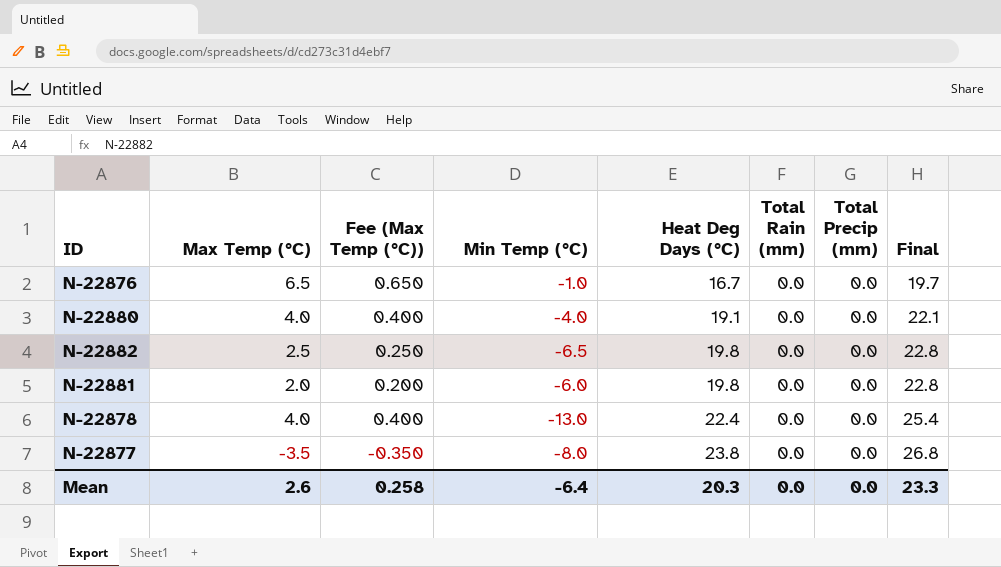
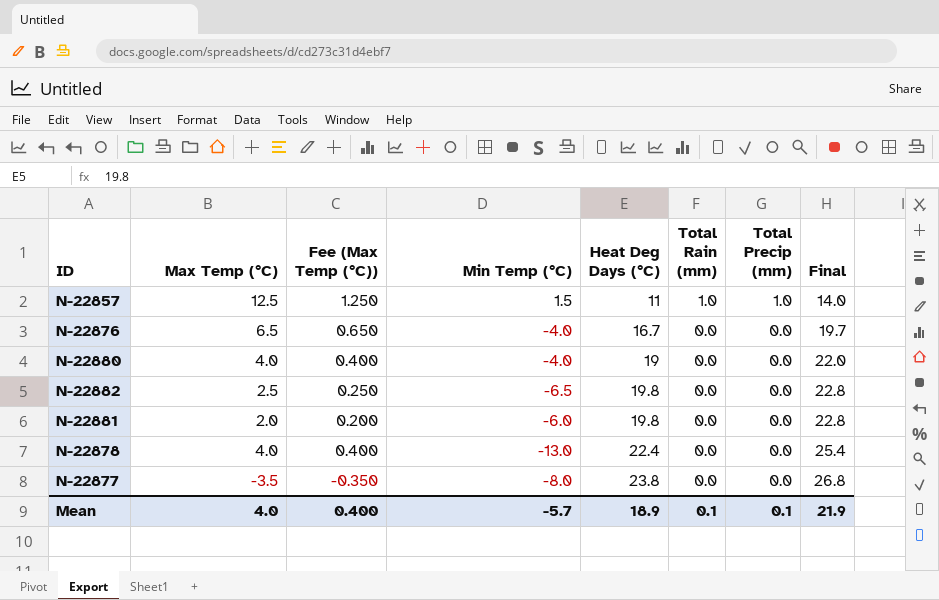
row N-22857: none -> 12.5 | 1.250 | 1.5 | 11 | 1.0 | 1.0 | 14.0
N-22876 | Min Temp (°C): -1.0 -> -4.0
N-22880 | Heat Deg Days (°C): 19.1 -> 19
N-22880 | Final: 22.1 -> 22.0
Mean | Max Temp (°C): 2.6 -> 4.0
Mean | Fee (Max Temp (°C)): 0.258 -> 0.400
Mean | Min Temp (°C): -6.4 -> -5.7
Mean | Heat Deg Days (°C): 20.3 -> 18.9
Mean | Total Rain (mm): 0.0 -> 0.1
Mean | Total Precip (mm): 0.0 -> 0.1
Mean | Final: 23.3 -> 21.9

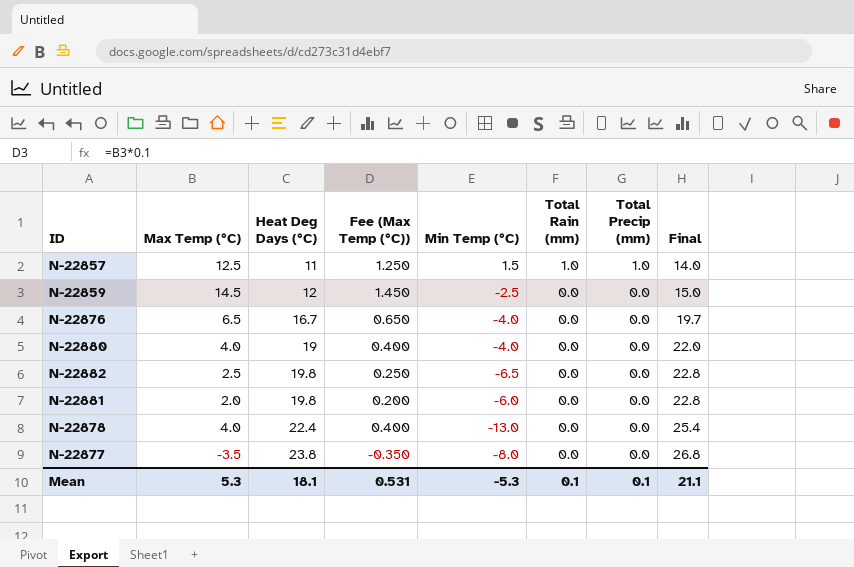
column Heat Deg Days (°C) | position: 5 -> 3
row N-22859: none -> 14.5 | 12 | 1.450 | -2.5 | 0.0 | 0.0 | 15.0
Mean | Max Temp (°C): 4.0 -> 5.3
Mean | Heat Deg Days (°C): 18.9 -> 18.1
Mean | Fee (Max Temp (°C)): 0.400 -> 0.531
Mean | Min Temp (°C): -5.7 -> -5.3
Mean | Final: 21.9 -> 21.1

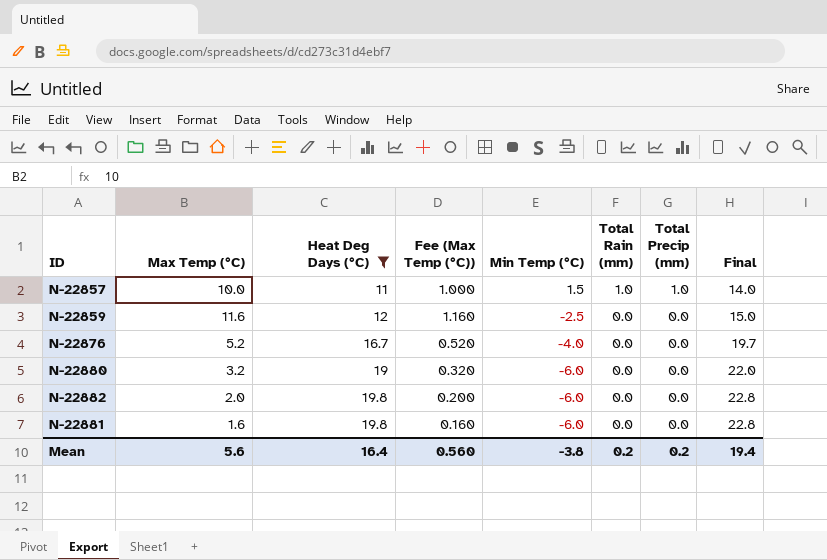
filter: none -> Heat Deg Days (°C) <= 19.8
N-22857 | Max Temp (°C): 12.5 -> 10.0
N-22857 | Fee (Max Temp (°C)): 1.250 -> 1.000
N-22859 | Max Temp (°C): 14.5 -> 11.6
N-22859 | Fee (Max Temp (°C)): 1.450 -> 1.160
N-22876 | Max Temp (°C): 6.5 -> 5.2
N-22876 | Fee (Max Temp (°C)): 0.650 -> 0.520
N-22880 | Max Temp (°C): 4.0 -> 3.2
N-22880 | Fee (Max Temp (°C)): 0.400 -> 0.320
N-22880 | Min Temp (°C): -4.0 -> -6.0
N-22882 | Max Temp (°C): 2.5 -> 2.0
N-22882 | Fee (Max Temp (°C)): 0.250 -> 0.200
N-22882 | Min Temp (°C): -6.5 -> -6.0
N-22881 | Max Temp (°C): 2.0 -> 1.6
N-22881 | Fee (Max Temp (°C)): 0.200 -> 0.160
Mean | Max Temp (°C): 5.3 -> 5.6
Mean | Heat Deg Days (°C): 18.1 -> 16.4
Mean | Fee (Max Temp (°C)): 0.531 -> 0.560
Mean | Min Temp (°C): -5.3 -> -3.8
Mean | Total Rain (mm): 0.1 -> 0.2
Mean | Total Precip (mm): 0.1 -> 0.2
Mean | Final: 21.1 -> 19.4

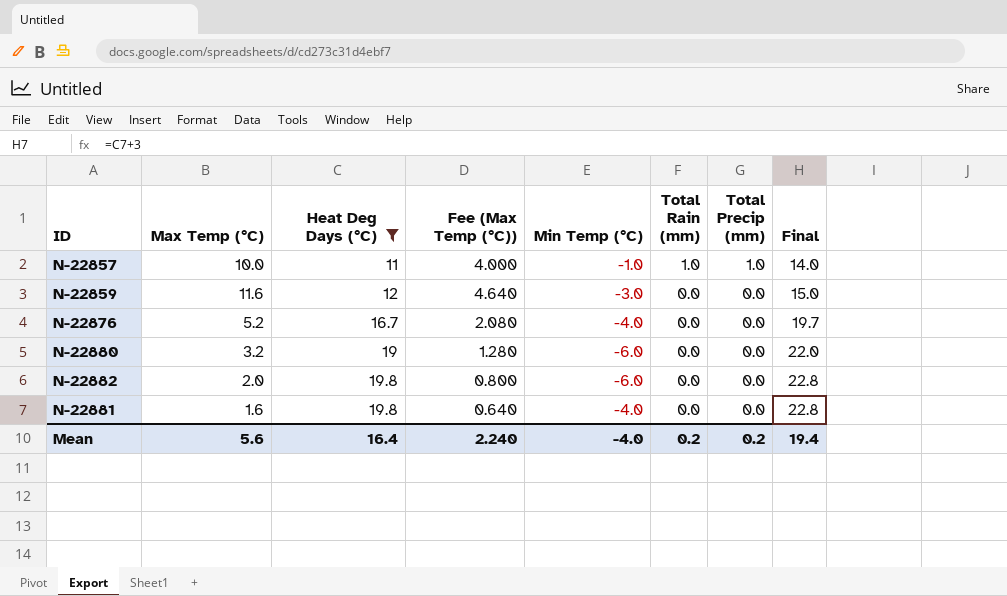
column Fee (Max Temp (°C)) | formula: [Max Temp (°C)] * 0.1 -> [Max Temp (°C)] * 0.4
N-22857 | Min Temp (°C): 1.5 -> -1.0
N-22859 | Min Temp (°C): -2.5 -> -3.0
N-22881 | Min Temp (°C): -6.0 -> -4.0
Mean | Fee (Max Temp (°C)): 0.560 -> 2.240
Mean | Min Temp (°C): -3.8 -> -4.0

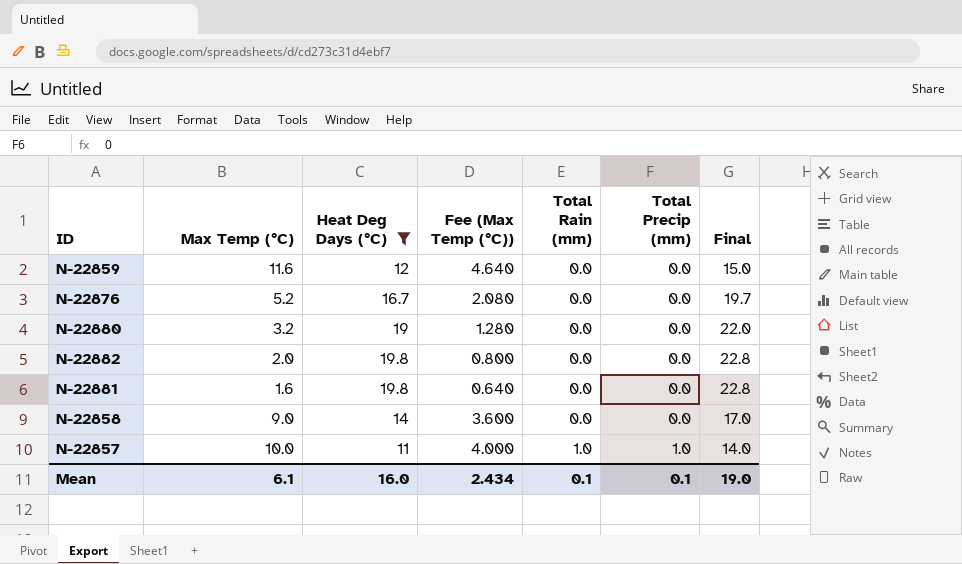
row order: Heat Deg Days (°C) ascending -> Total Rain (mm) ascending
column Min Temp (°C) | position: 5 -> none
row N-22858: none -> 9.0 | 14 | 3.600 | 0.0 | 0.0 | 17.0
Mean | Max Temp (°C): 5.6 -> 6.1
Mean | Heat Deg Days (°C): 16.4 -> 16.0
Mean | Fee (Max Temp (°C)): 2.240 -> 2.434
Mean | Total Rain (mm): 0.2 -> 0.1
Mean | Total Precip (mm): 0.2 -> 0.1
Mean | Final: 19.4 -> 19.0

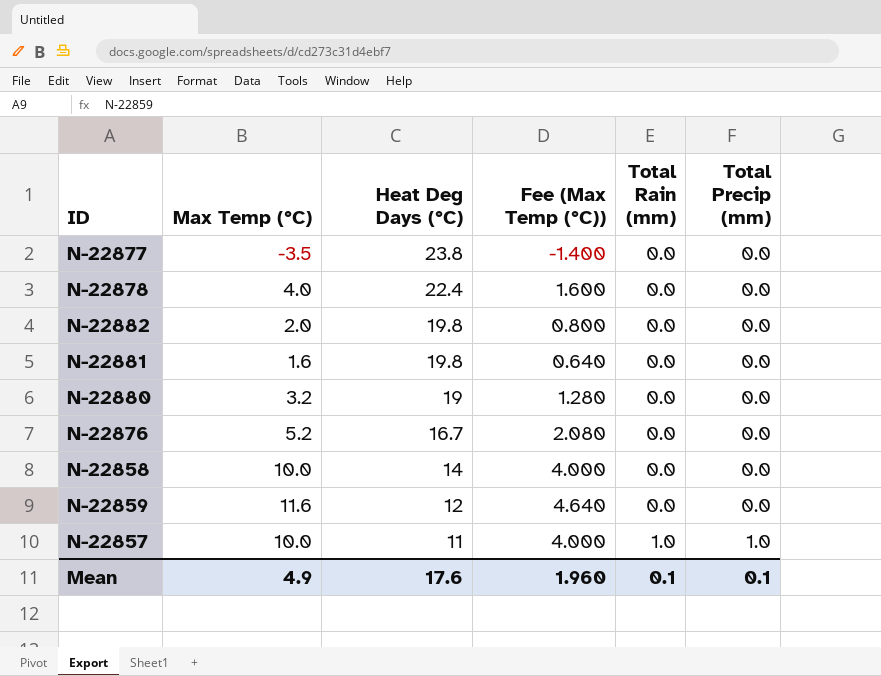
filter: Heat Deg Days (°C) <= 19.8 -> none
row order: Total Rain (mm) ascending -> Heat Deg Days (°C) descending
column Final | formula: [Heat Deg Days (°C)] + 3 -> none
N-22858 | Max Temp (°C): 9.0 -> 10.0
N-22858 | Fee (Max Temp (°C)): 3.600 -> 4.000
Mean | Max Temp (°C): 6.1 -> 4.9
Mean | Heat Deg Days (°C): 16.0 -> 17.6
Mean | Fee (Max Temp (°C)): 2.434 -> 1.960

